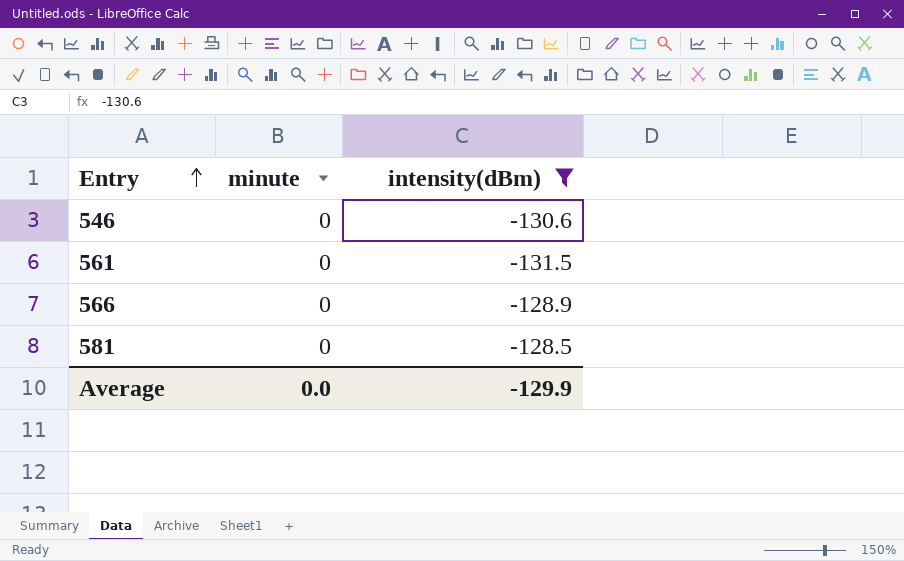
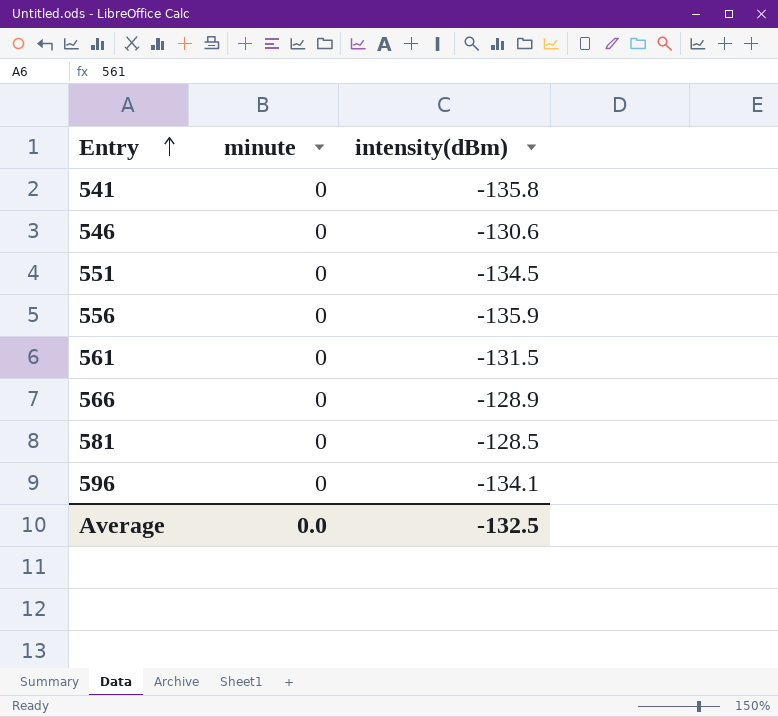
filter: intensity(dBm) >= -131.5 -> none
Average | intensity(dBm): -129.9 -> -132.5

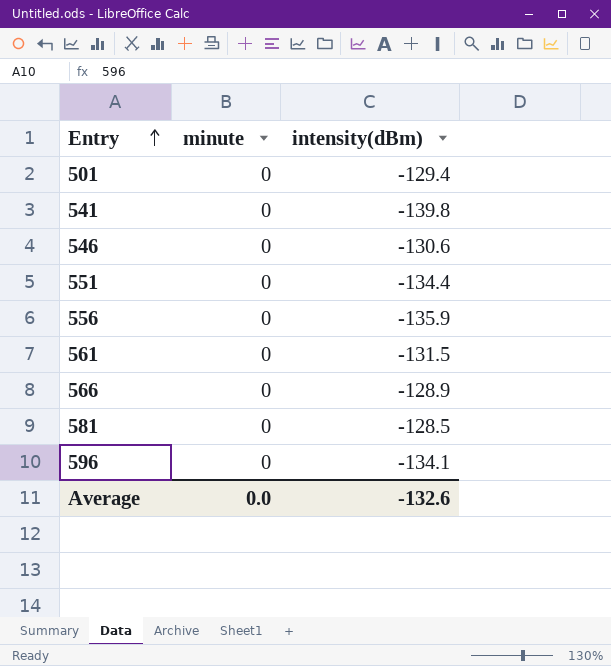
row 501: none -> 0 | -129.4
541 | intensity(dBm): -135.8 -> -139.8
551 | intensity(dBm): -134.5 -> -134.4
Average | intensity(dBm): -132.5 -> -132.6

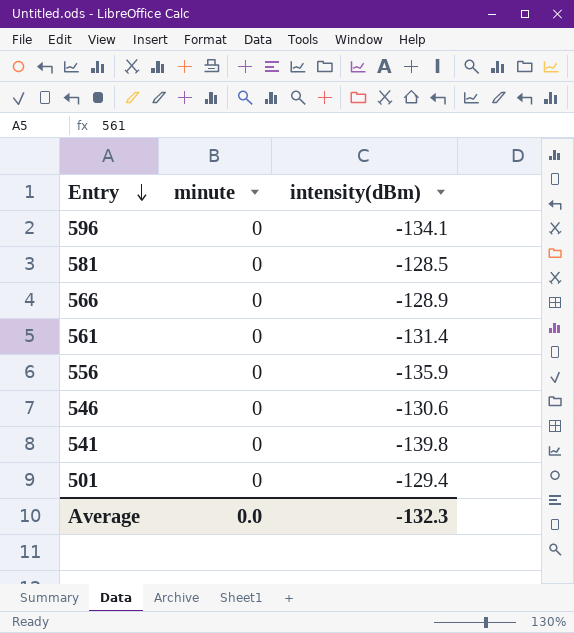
row order: Entry ascending -> Entry descending
row 551: 0 | -134.4 -> none
561 | intensity(dBm): -131.5 -> -131.4
Average | intensity(dBm): -132.6 -> -132.3

